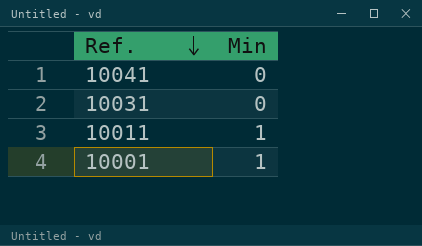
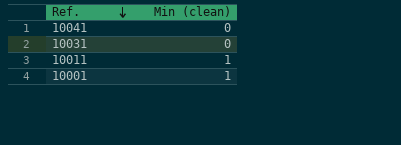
column name: Min -> Min (clean)

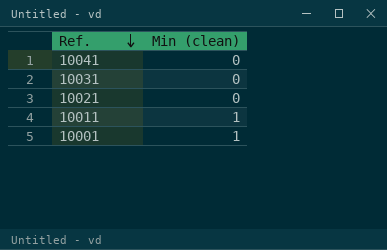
row 10021: none -> 0

